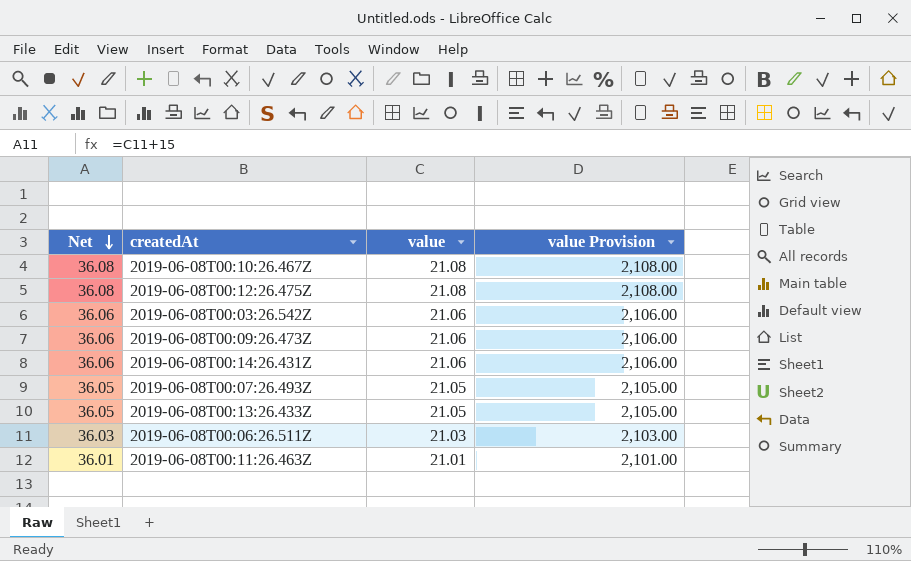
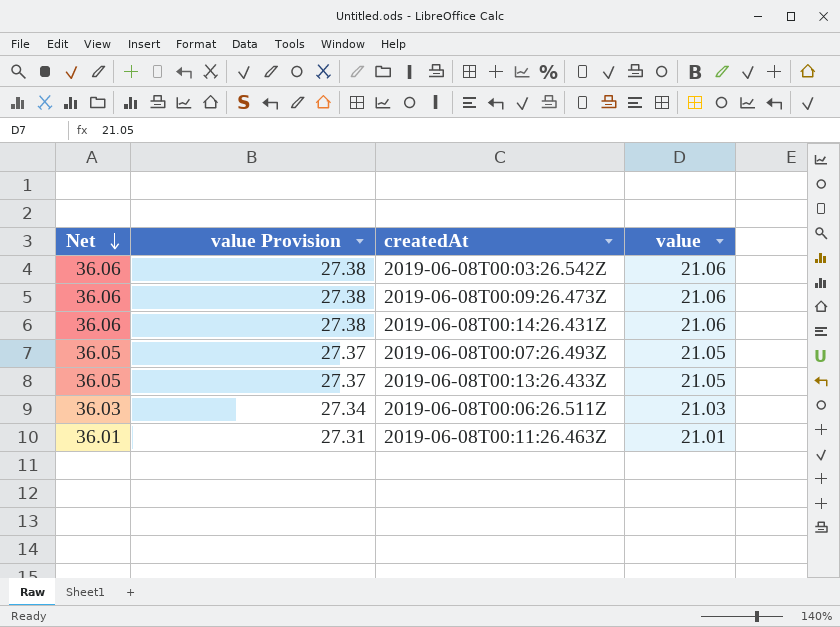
column value Provision | formula: [value] * 100 -> [value] * 1.3
column value Provision | position: 4 -> 2
row 2019-06-08T00:10:26.467Z: 36.08 | 21.08 | 2,108.00 -> none
row 2019-06-08T00:12:26.475Z: 36.08 | 21.08 | 2,108.00 -> none

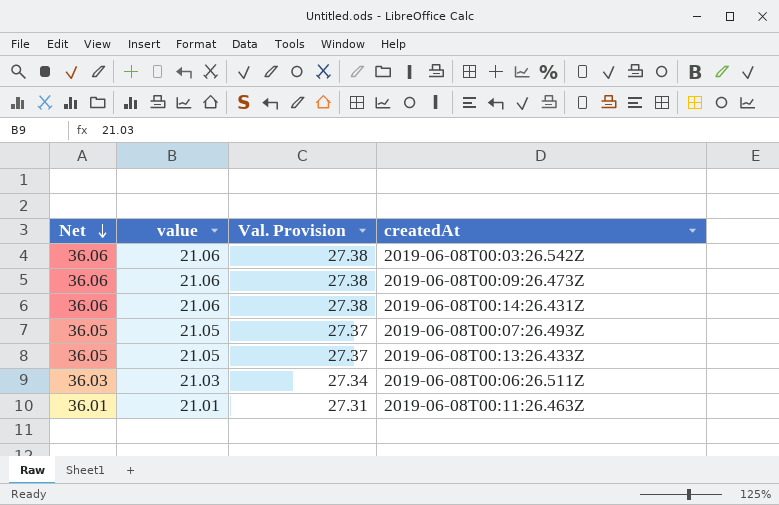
column value | position: 4 -> 2
column name: value Provision -> Val. Provision

